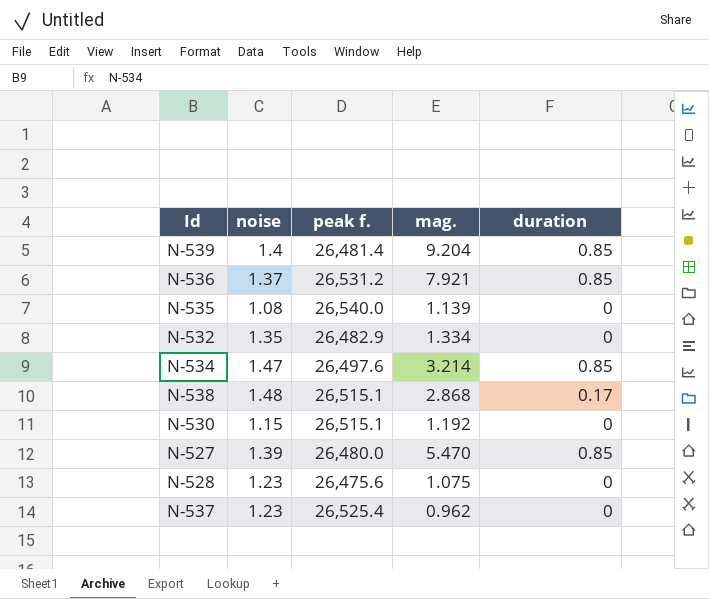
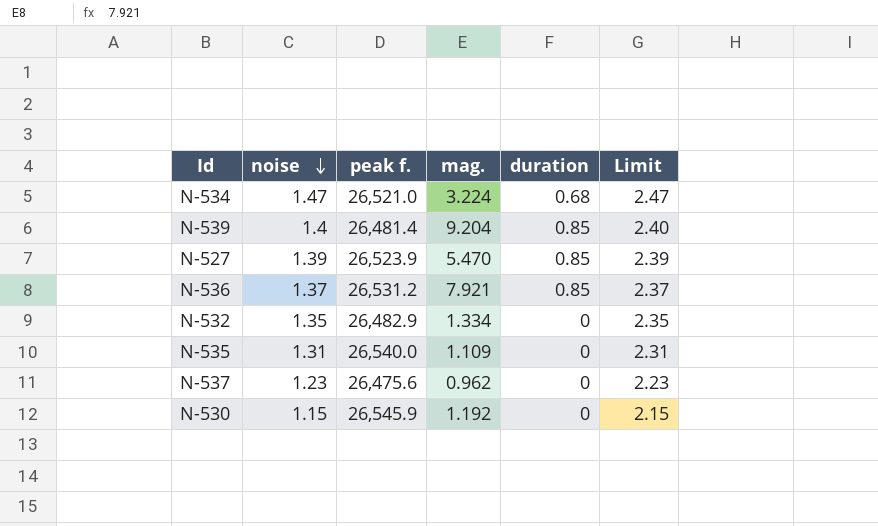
row order: none -> noise descending
column Limit | formula: none -> [noise] + 1
row N-538: 1.48 | 26,515.1 | 2.868 | 0.17 -> none
row N-528: 1.23 | 26,475.6 | 1.075 | 0 -> none
N-534 | peak f.: 26,497.6 -> 26,521.0
N-534 | mag.: 3.214 -> 3.224
N-534 | duration: 0.85 -> 0.68
N-527 | peak f.: 26,480.0 -> 26,523.9
N-535 | noise: 1.08 -> 1.31
N-535 | mag.: 1.139 -> 1.109
N-537 | peak f.: 26,525.4 -> 26,475.6
N-530 | peak f.: 26,515.1 -> 26,545.9

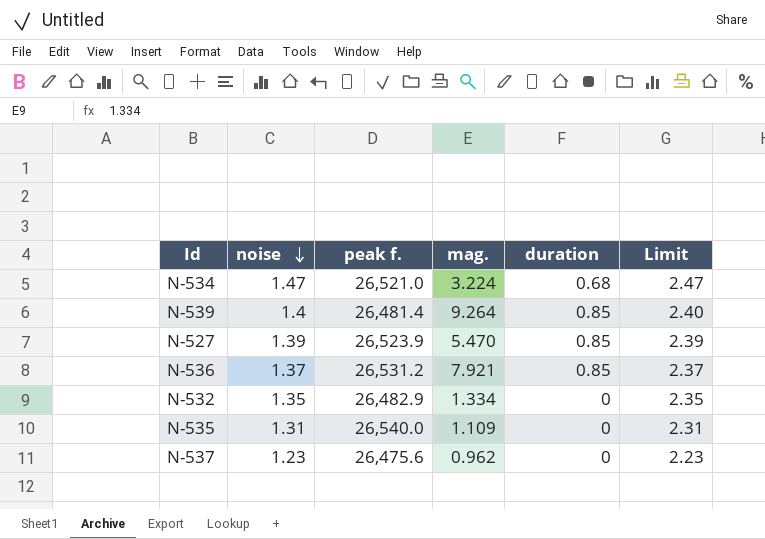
row N-530: 1.15 | 26,545.9 | 1.192 | 0 | 2.15 -> none
N-539 | mag.: 9.204 -> 9.264

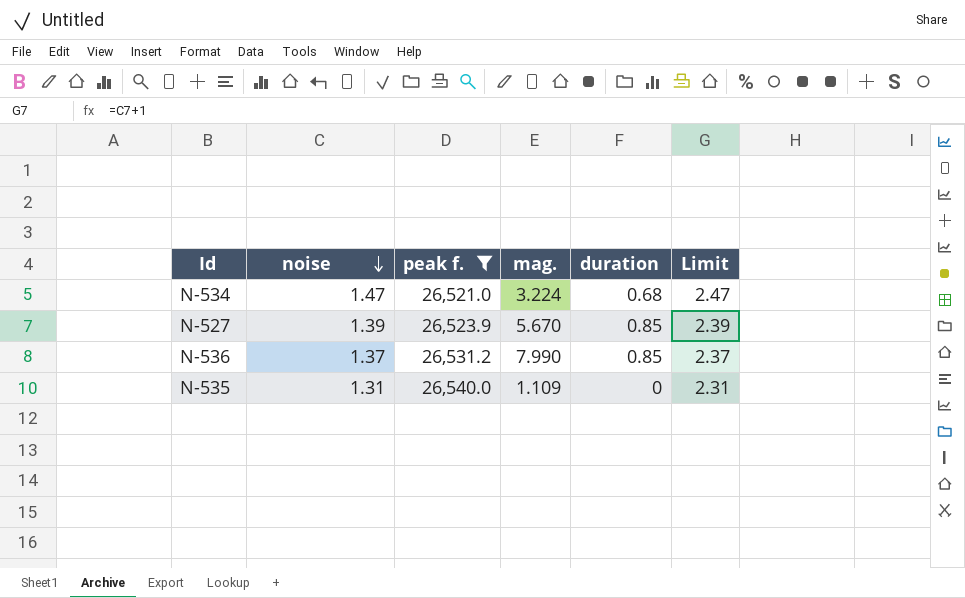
filter: none -> peak f. >= 26,521.0
N-527 | mag.: 5.470 -> 5.670
N-536 | mag.: 7.921 -> 7.990

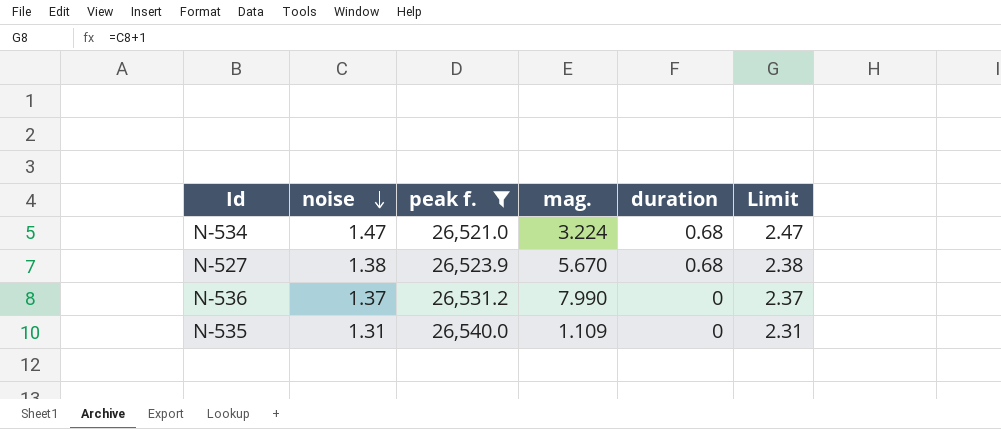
N-527 | noise: 1.39 -> 1.38
N-527 | duration: 0.85 -> 0.68
N-527 | Limit: 2.39 -> 2.38
N-536 | duration: 0.85 -> 0

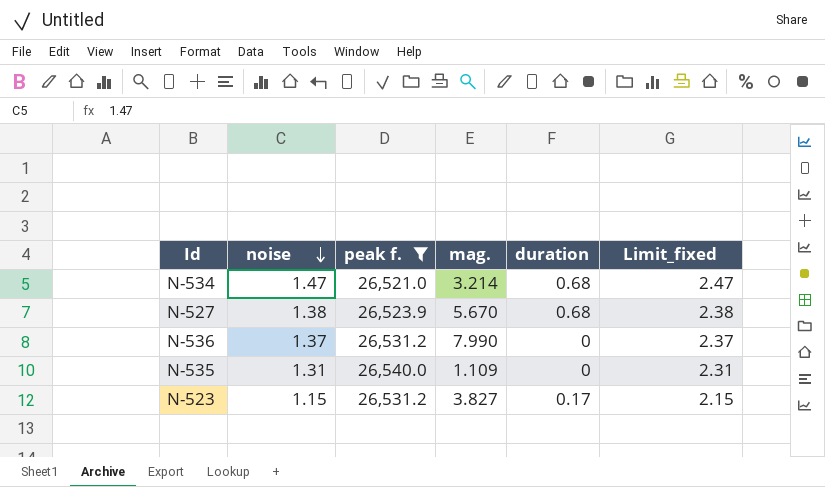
column name: Limit -> Limit_fixed
N-534 | mag.: 3.224 -> 3.214
row N-523: none -> 1.15 | 26,531.2 | 3.827 | 0.17 | 2.15

